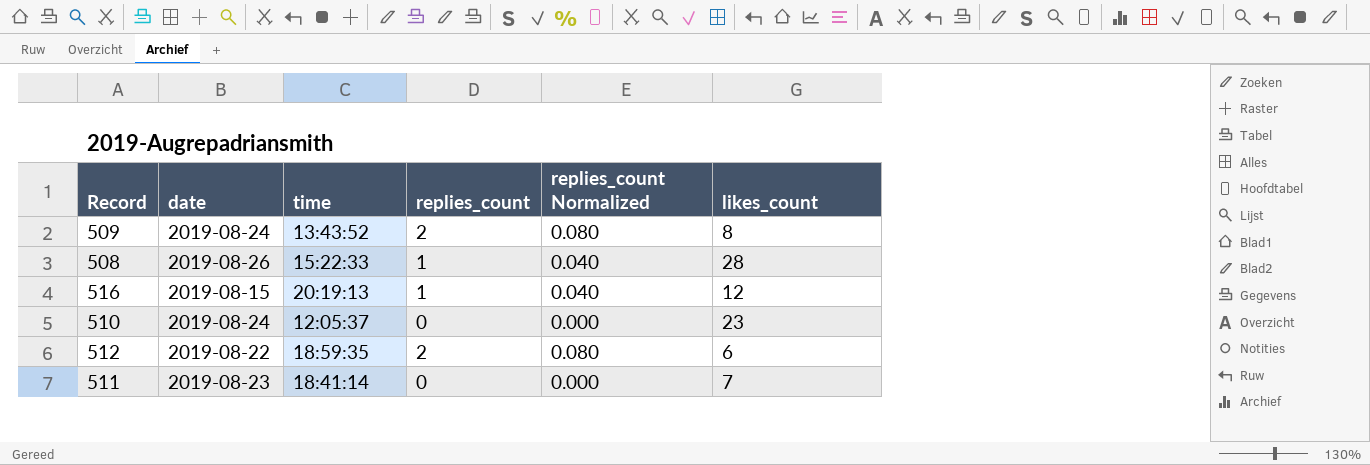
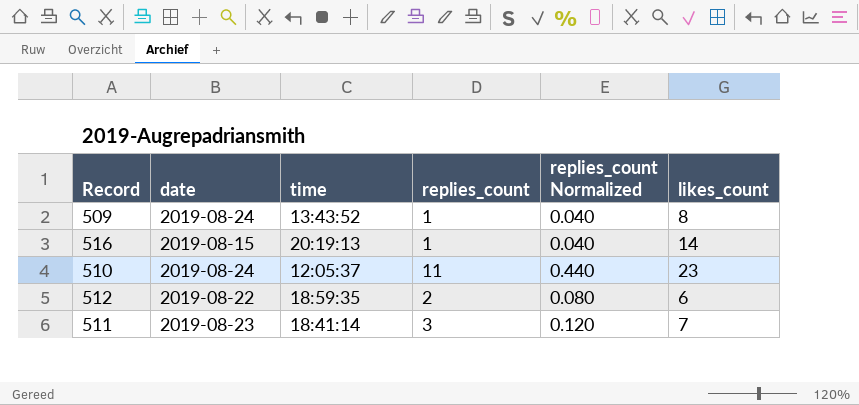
row 508: 2019-08-26 | 15:22:33 | 1 | 0.040 | 28 -> none
509 | replies_count: 2 -> 1
509 | replies_count Normalized: 0.080 -> 0.040
516 | likes_count: 12 -> 14
510 | replies_count: 0 -> 11
510 | replies_count Normalized: 0.000 -> 0.440
511 | replies_count: 0 -> 3
511 | replies_count Normalized: 0.000 -> 0.120

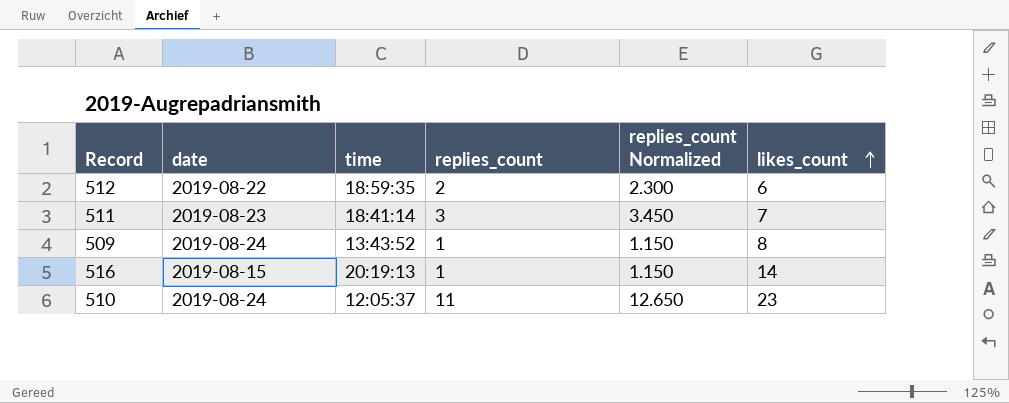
row order: none -> likes_count ascending
column replies_count Normalized | formula: [replies_count] * 0.04 -> [replies_count] * 1.15

